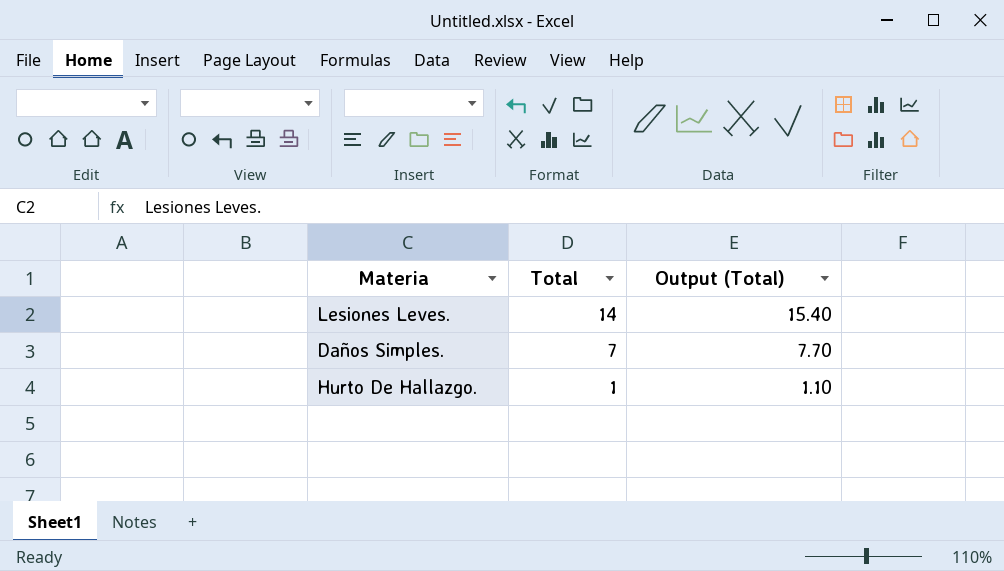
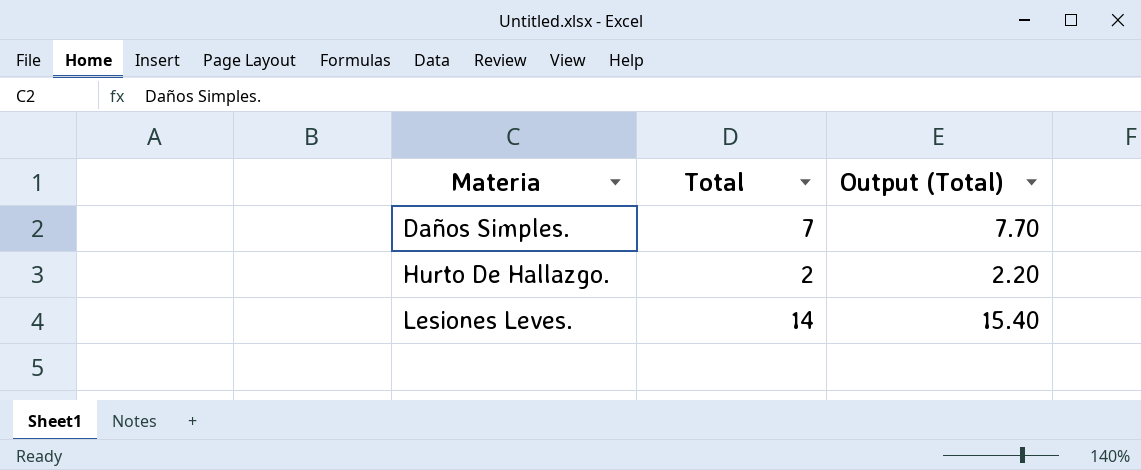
row order: Total descending -> Materia ascending
Hurto De Hallazgo. | Total: 1 -> 2
Hurto De Hallazgo. | Output (Total): 1.10 -> 2.20

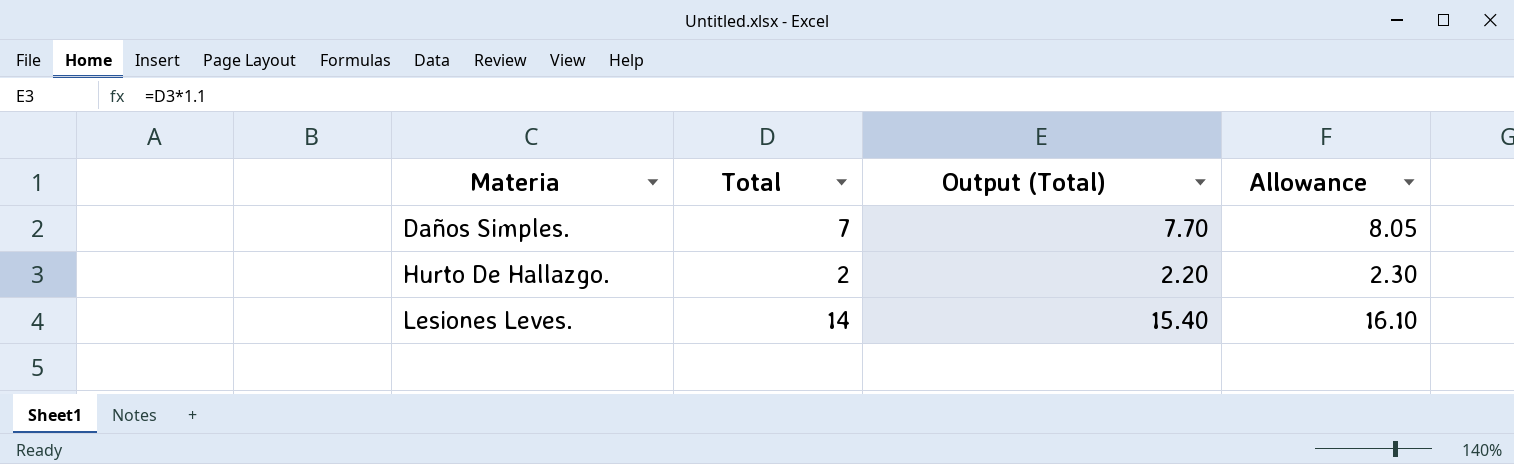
column Allowance | formula: none -> [Total] * 1.15

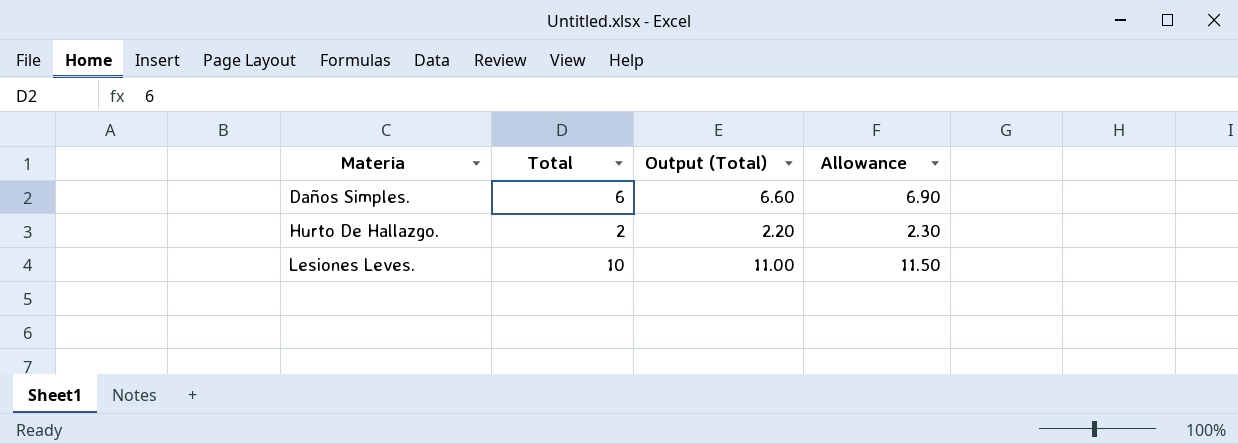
Daños Simples. | Total: 7 -> 6
Daños Simples. | Output (Total): 7.70 -> 6.60
Daños Simples. | Allowance: 8.05 -> 6.90
Lesiones Leves. | Total: 14 -> 10
Lesiones Leves. | Output (Total): 15.40 -> 11.00
Lesiones Leves. | Allowance: 16.10 -> 11.50

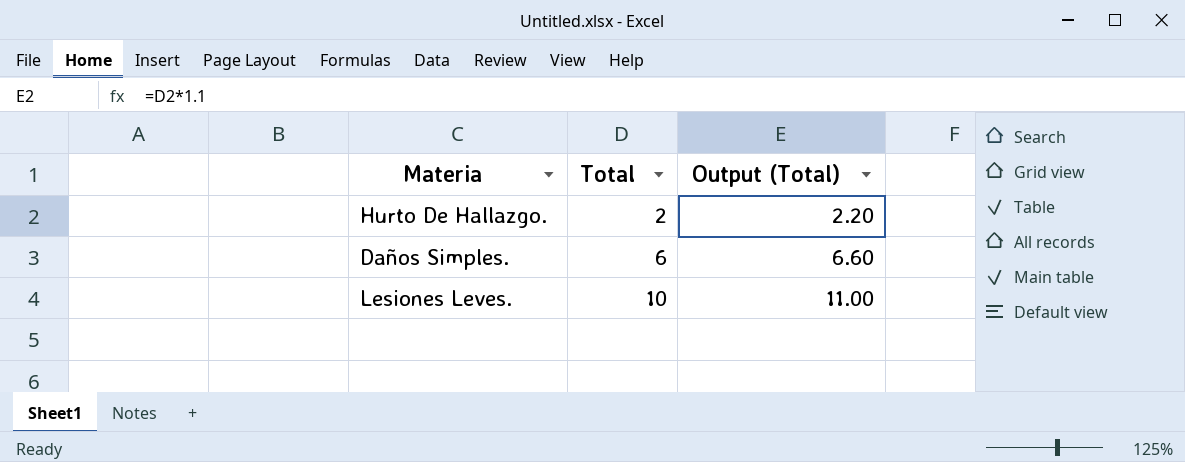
row order: Materia ascending -> Total ascending
column Allowance | formula: [Total] * 1.15 -> none

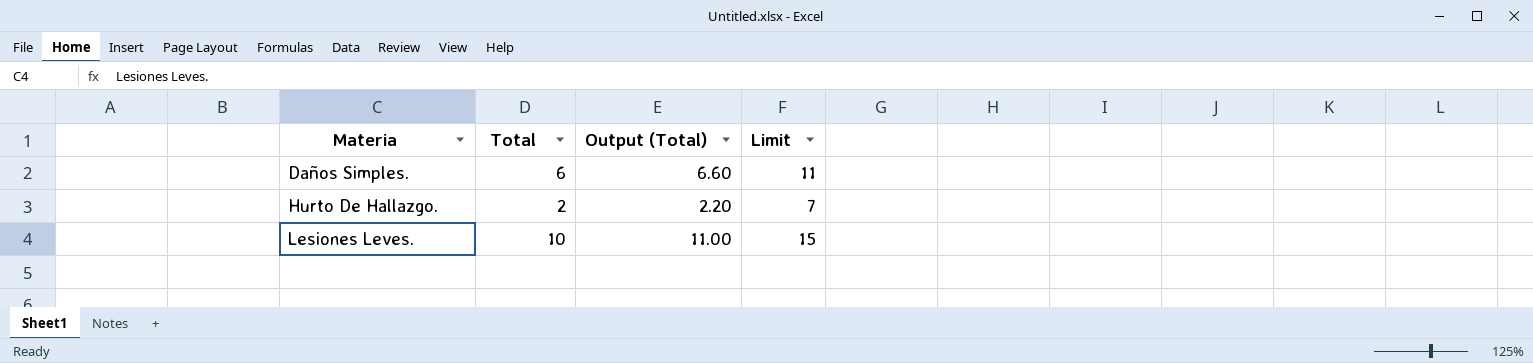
row order: Total ascending -> Materia ascending
column Limit | formula: none -> [Total] + 5

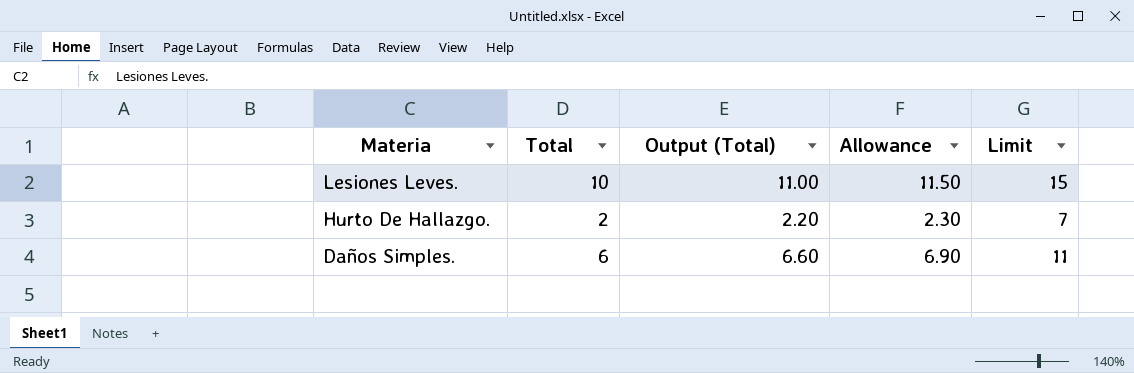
row order: Materia ascending -> Materia descending
column Allowance | formula: none -> [Total] * 1.15

